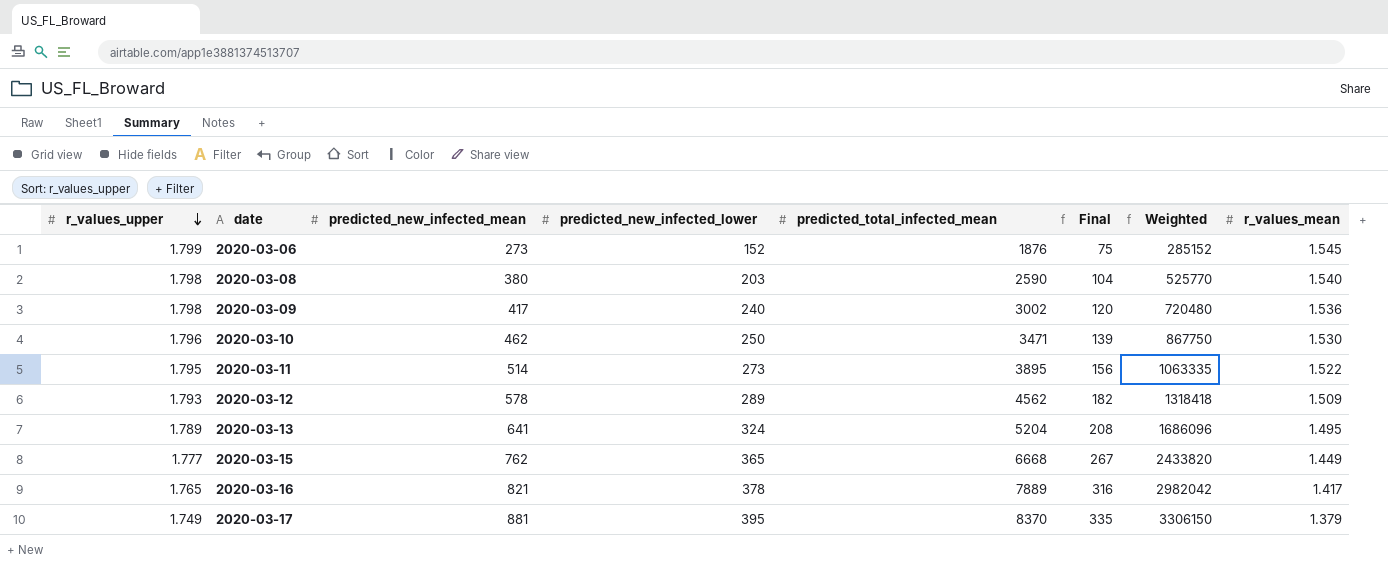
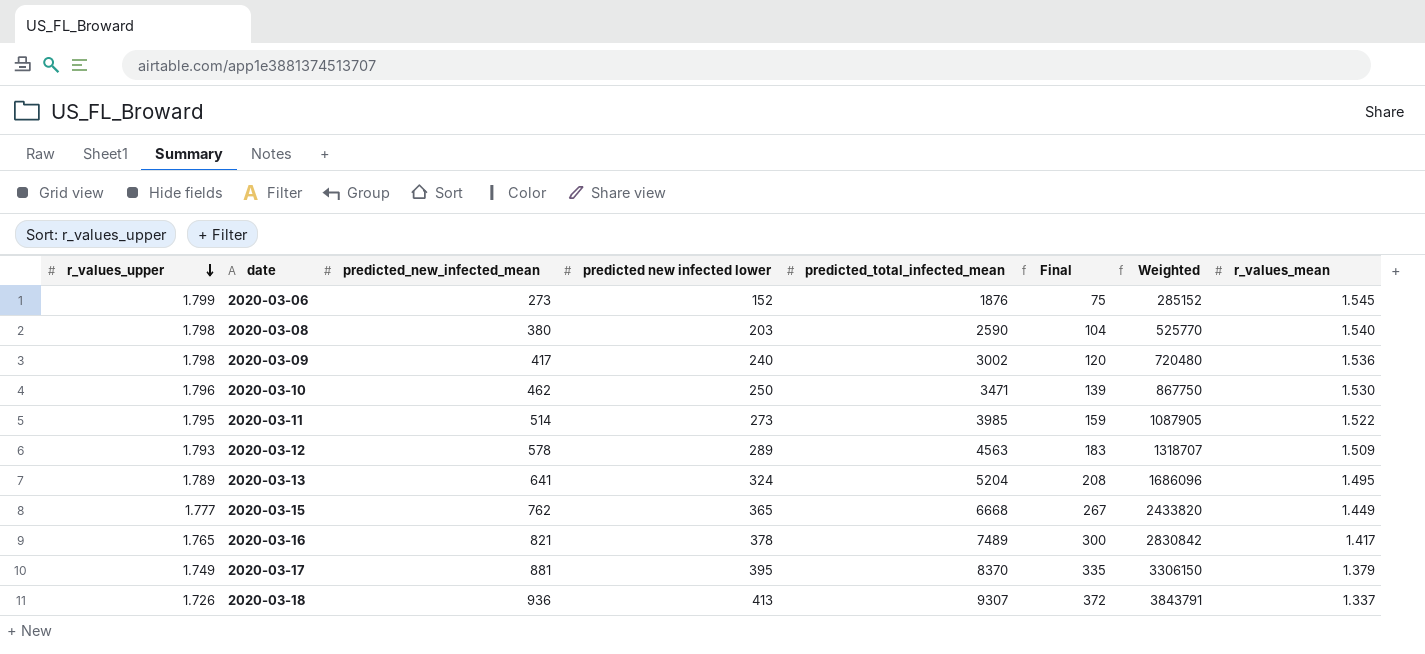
column name: predicted_new_infected_lower -> predicted new infected lower
2020-03-11 | predicted_total_infected_mean: 3895 -> 3985
2020-03-11 | Final: 156 -> 159
2020-03-11 | Weighted: 1063335 -> 1087905
2020-03-12 | predicted_total_infected_mean: 4562 -> 4563
2020-03-12 | Final: 182 -> 183
2020-03-12 | Weighted: 1318418 -> 1318707
2020-03-16 | predicted_total_infected_mean: 7889 -> 7489
2020-03-16 | Final: 316 -> 300
2020-03-16 | Weighted: 2982042 -> 2830842
row 2020-03-18: none -> 1.726 | 936 | 413 | 9307 | 372 | 3843791 | 1.337

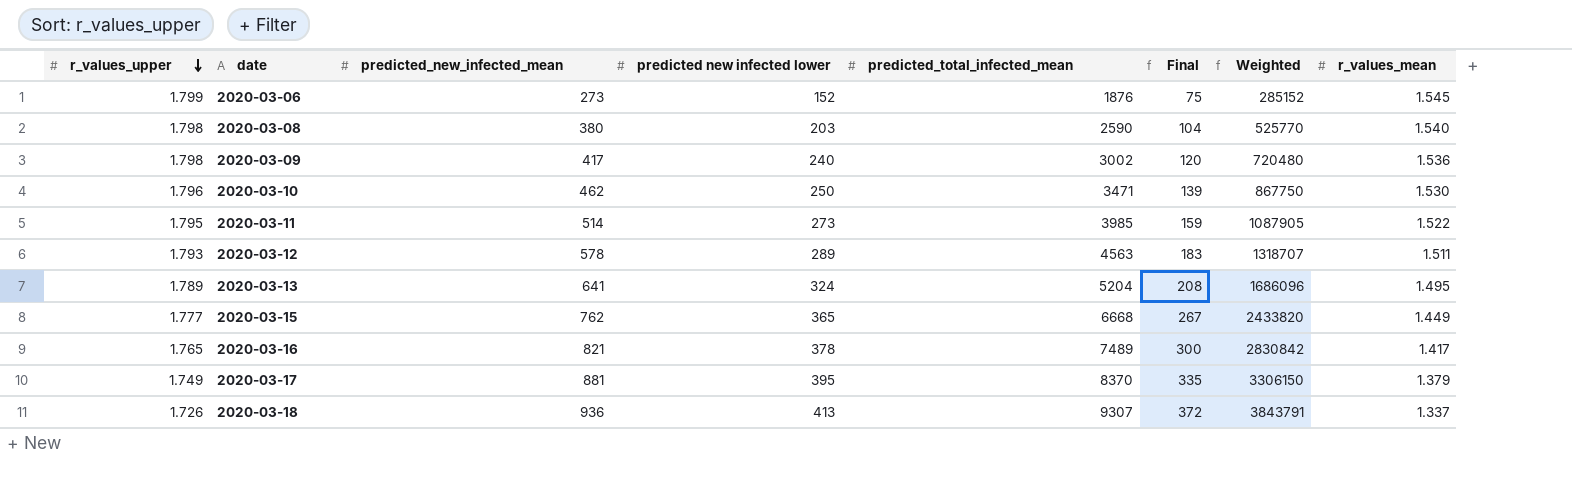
2020-03-12 | r_values_mean: 1.509 -> 1.511

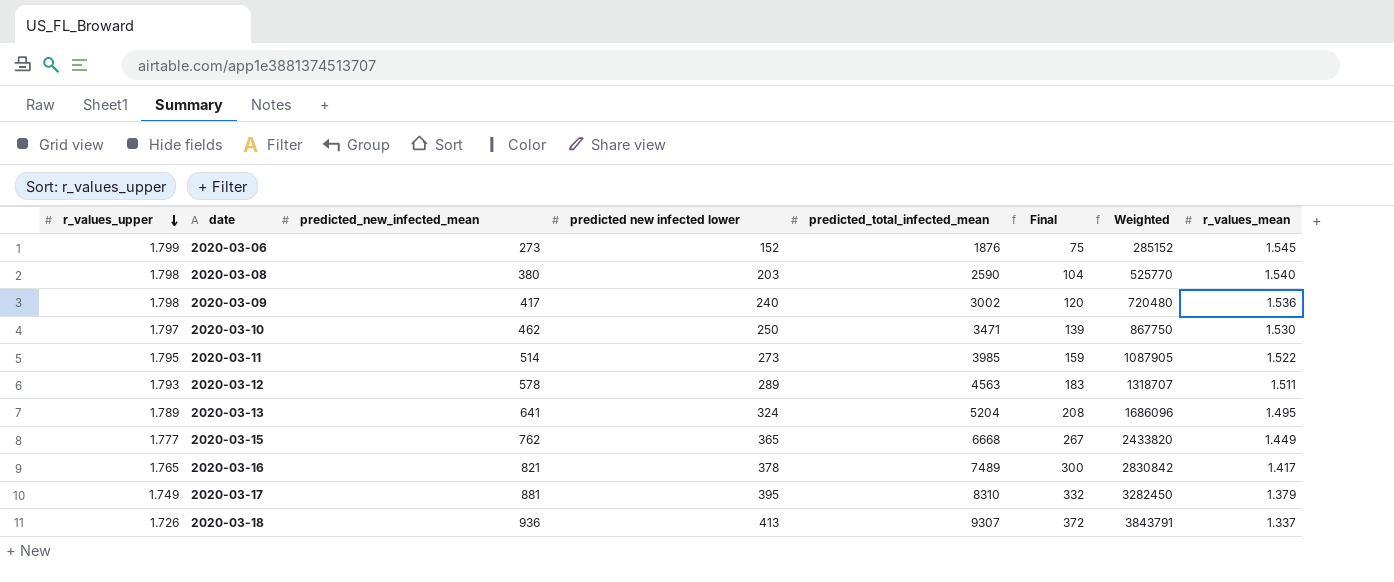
2020-03-10 | r_values_upper: 1.796 -> 1.797
2020-03-17 | predicted_total_infected_mean: 8370 -> 8310
2020-03-17 | Final: 335 -> 332
2020-03-17 | Weighted: 3306150 -> 3282450

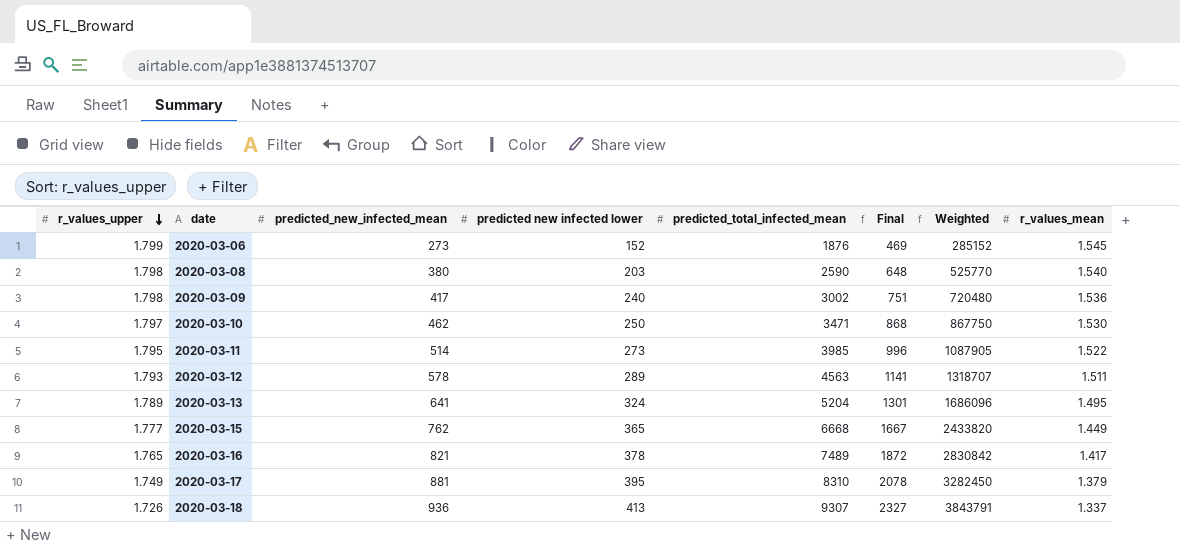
column Final | formula: [predicted_total_infected_mean] * 0.04 -> [predicted_total_infected_mean] * 0.25

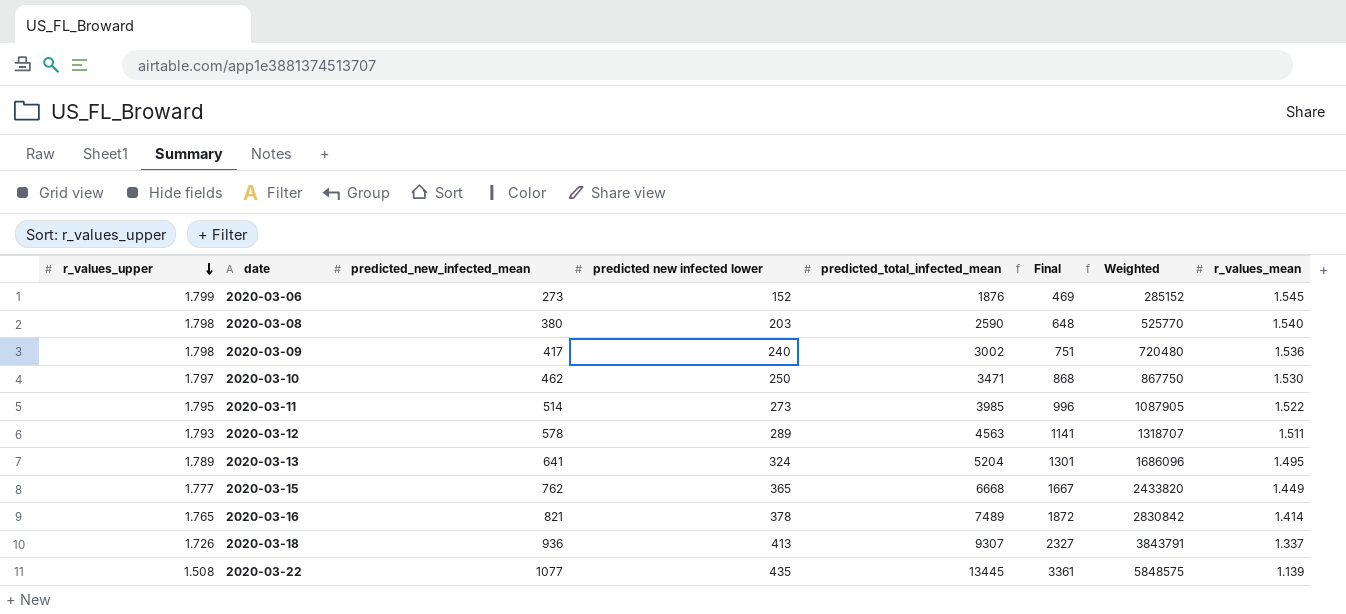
row 2020-03-17: 1.749 | 881 | 395 | 8310 | 2078 | 3282450 | 1.379 -> none
2020-03-16 | r_values_mean: 1.417 -> 1.414
row 2020-03-22: none -> 1.508 | 1077 | 435 | 13445 | 3361 | 5848575 | 1.139

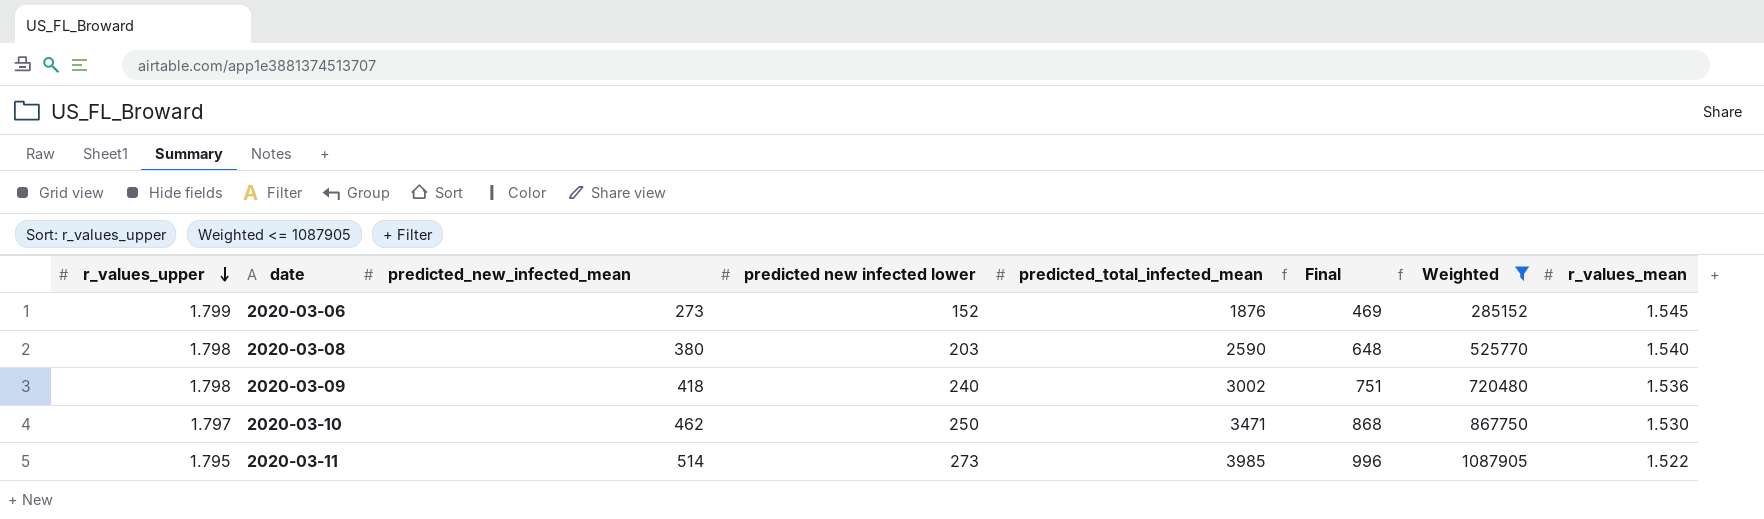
filter: none -> Weighted <= 1087905
2020-03-09 | predicted_new_infected_mean: 417 -> 418

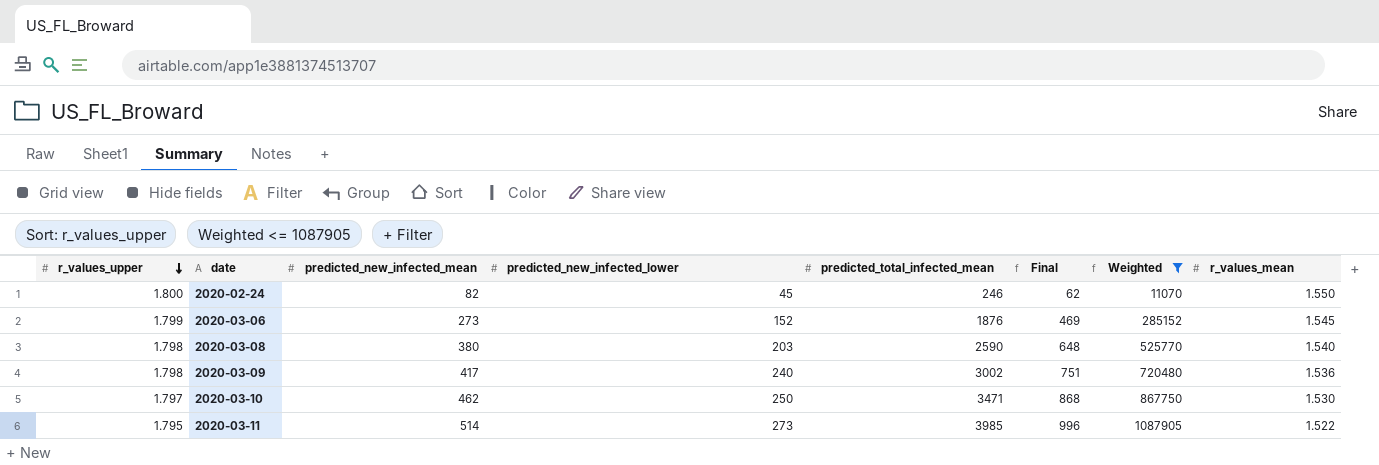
column name: predicted new infected lower -> predicted_new_infected_lower
row 2020-02-24: none -> 1.800 | 82 | 45 | 246 | 62 | 11070 | 1.550
2020-03-09 | predicted_new_infected_mean: 418 -> 417

